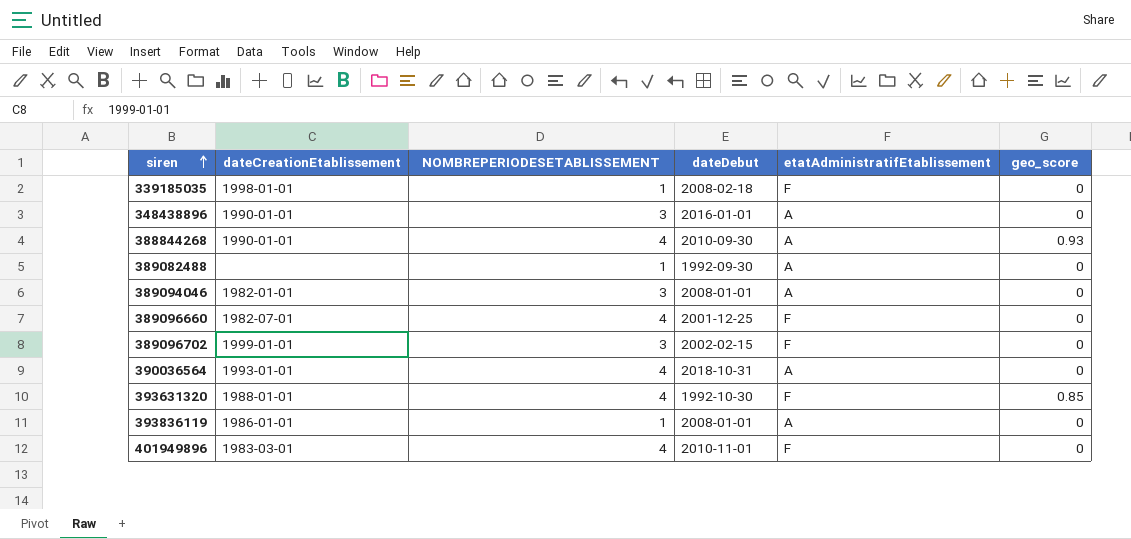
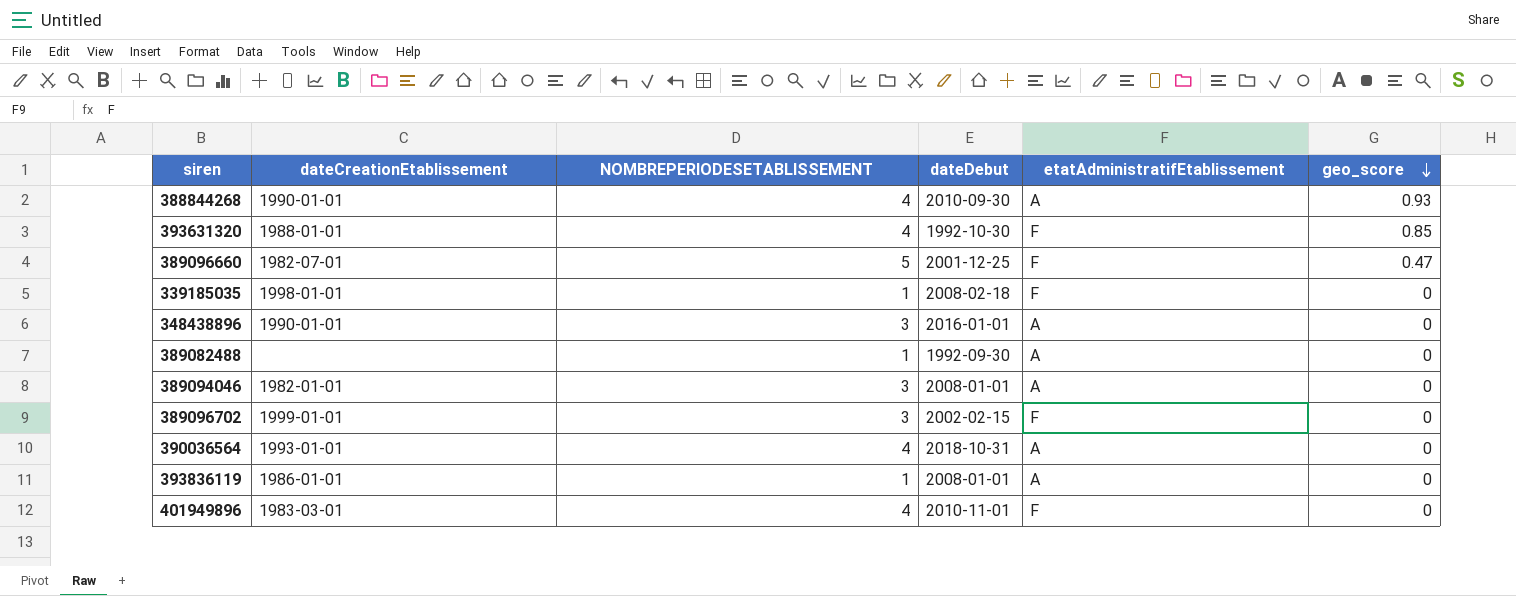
row order: siren ascending -> geo_score descending
389096660 | NOMBREPERIODESETABLISSEMENT: 4 -> 5
389096660 | geo_score: 0 -> 0.47

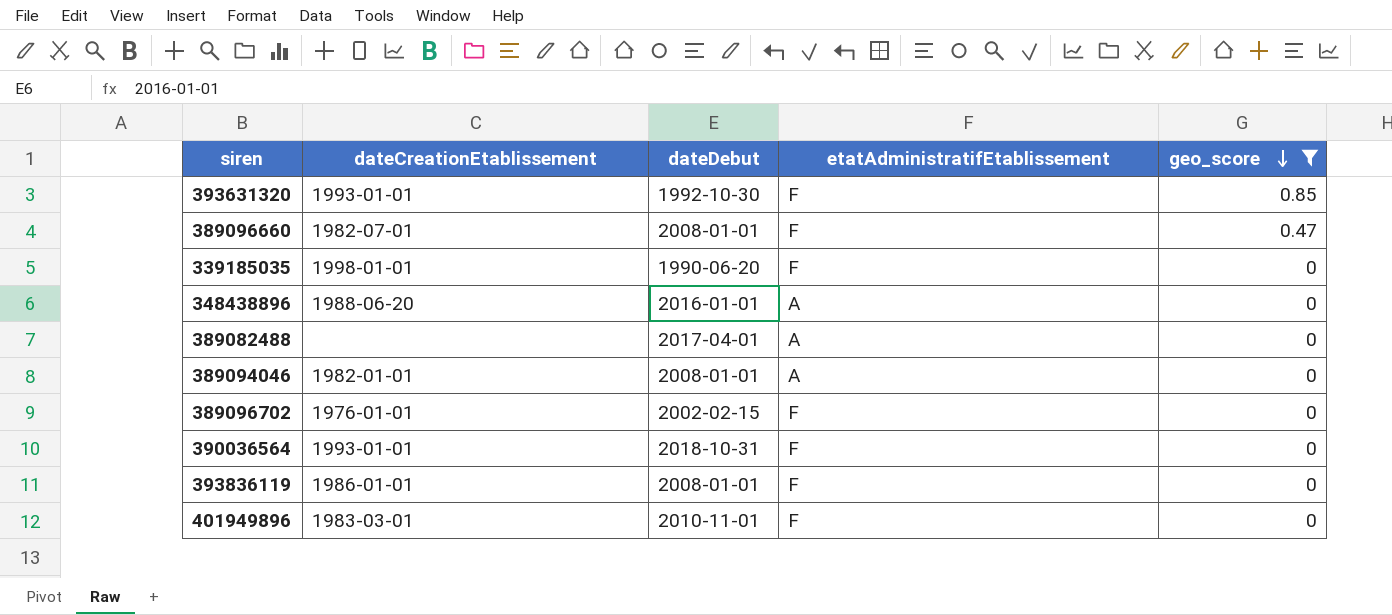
filter: none -> geo_score != 0.93
column NOMBREPERIODESETABLISSEMENT | position: 3 -> none
393631320 | dateCreationEtablissement: 1988-01-01 -> 1993-01-01
389096660 | dateDebut: 2001-12-25 -> 2008-01-01
339185035 | dateDebut: 2008-02-18 -> 1990-06-20
348438896 | dateCreationEtablissement: 1990-01-01 -> 1988-06-20
389082488 | dateDebut: 1992-09-30 -> 2017-04-01
389096702 | dateCreationEtablissement: 1999-01-01 -> 1976-01-01
390036564 | etatAdministratifEtablissement: A -> F
393836119 | etatAdministratifEtablissement: A -> F

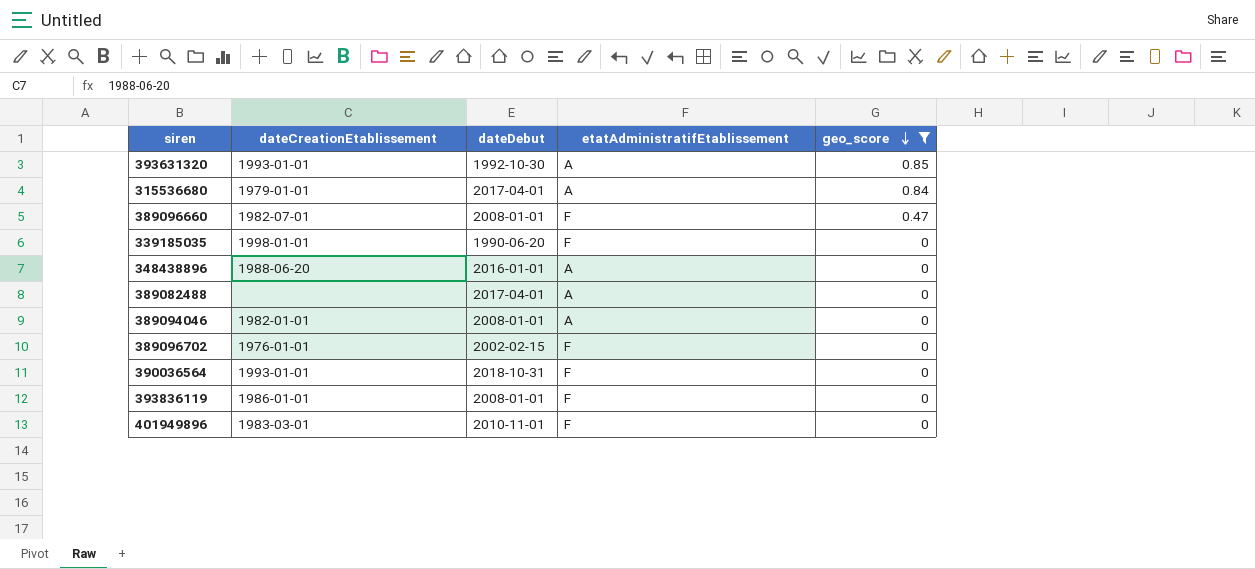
393631320 | etatAdministratifEtablissement: F -> A
row 315536680: none -> 1979-01-01 | 2017-04-01 | A | 0.84

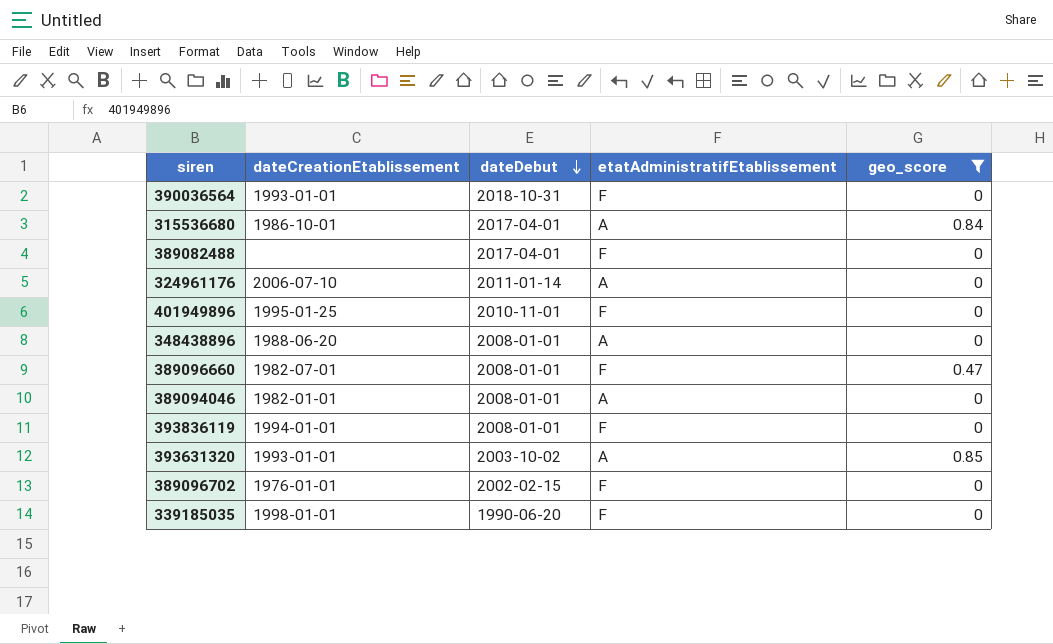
row order: geo_score descending -> dateDebut descending
315536680 | dateCreationEtablissement: 1979-01-01 -> 1986-10-01
389082488 | etatAdministratifEtablissement: A -> F
row 324961176: none -> 2006-07-10 | 2011-01-14 | A | 0
401949896 | dateCreationEtablissement: 1983-03-01 -> 1995-01-25
348438896 | dateDebut: 2016-01-01 -> 2008-01-01
393836119 | dateCreationEtablissement: 1986-01-01 -> 1994-01-01
393631320 | dateDebut: 1992-10-30 -> 2003-10-02

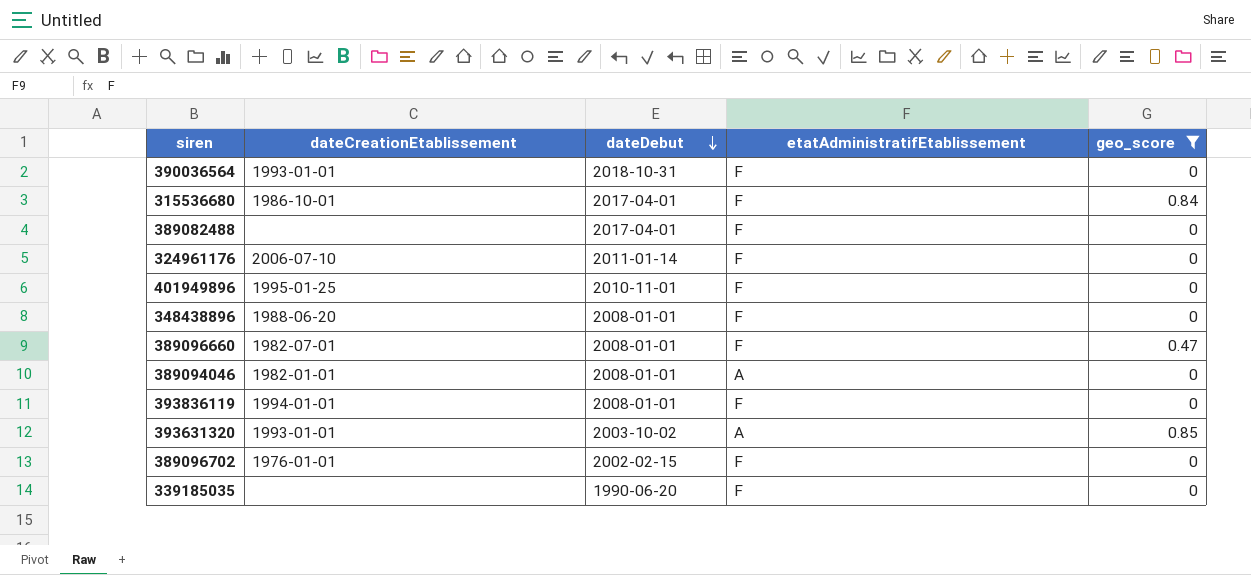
315536680 | etatAdministratifEtablissement: A -> F
324961176 | etatAdministratifEtablissement: A -> F
348438896 | etatAdministratifEtablissement: A -> F
339185035 | dateCreationEtablissement: 1998-01-01 -> none

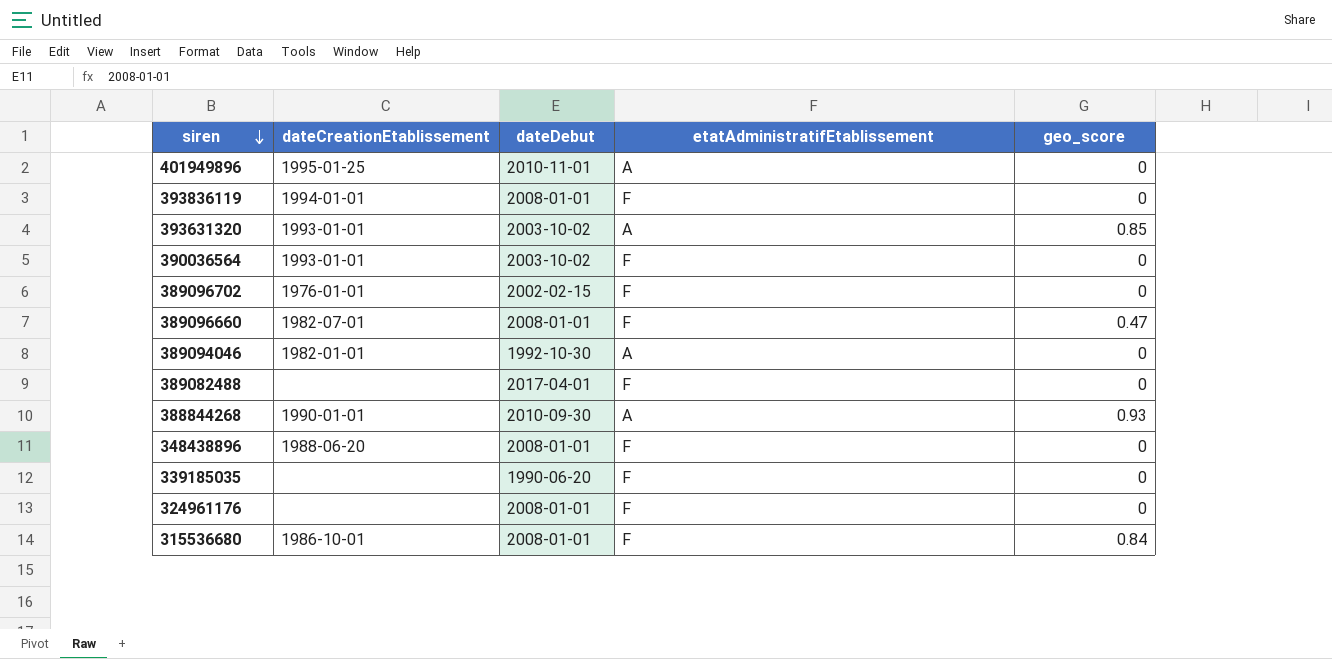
filter: geo_score != 0.93 -> none
row order: dateDebut descending -> siren descending
401949896 | etatAdministratifEtablissement: F -> A
390036564 | dateDebut: 2018-10-31 -> 2003-10-02
389094046 | dateDebut: 2008-01-01 -> 1992-10-30
324961176 | dateCreationEtablissement: 2006-07-10 -> none
324961176 | dateDebut: 2011-01-14 -> 2008-01-01
315536680 | dateDebut: 2017-04-01 -> 2008-01-01

